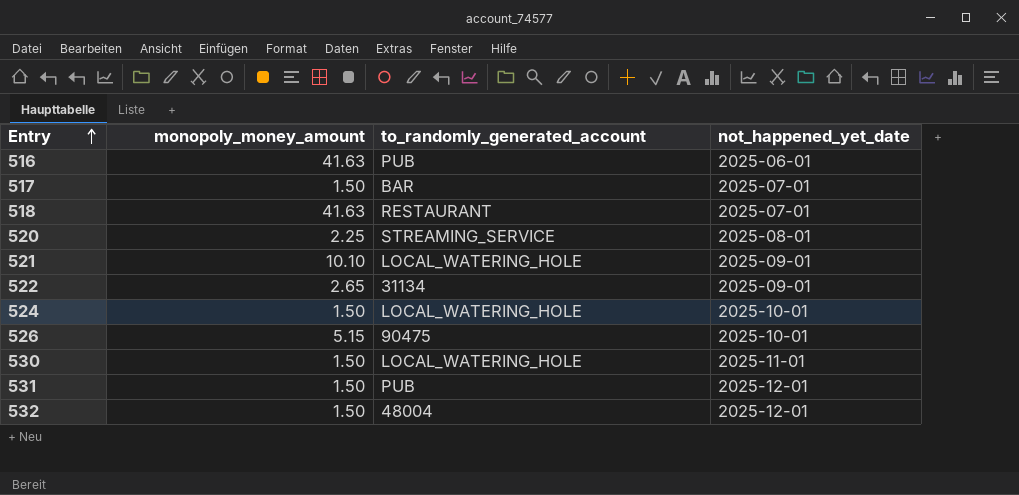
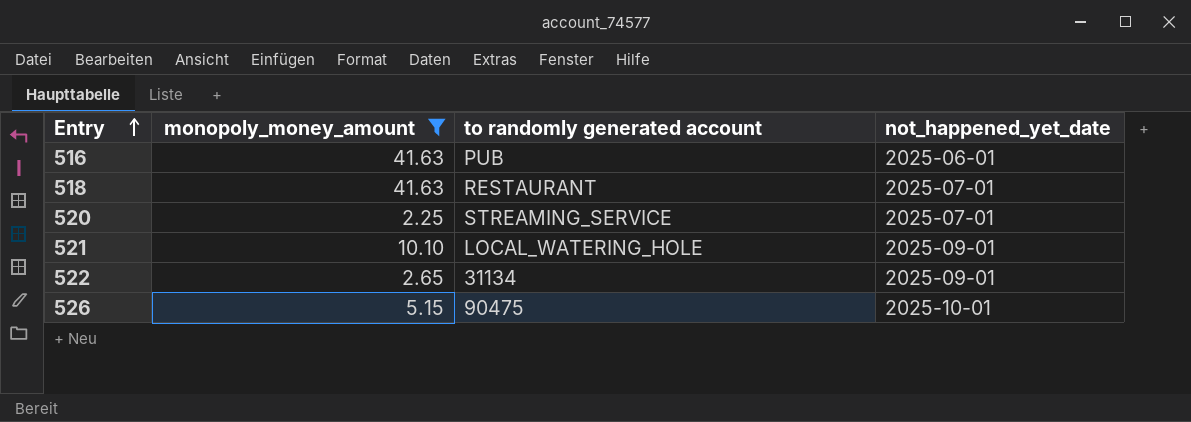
filter: none -> monopoly_money_amount != 1.50
column name: to_randomly_generated_account -> to randomly generated account
520 | not_happened_yet_date: 2025-08-01 -> 2025-07-01

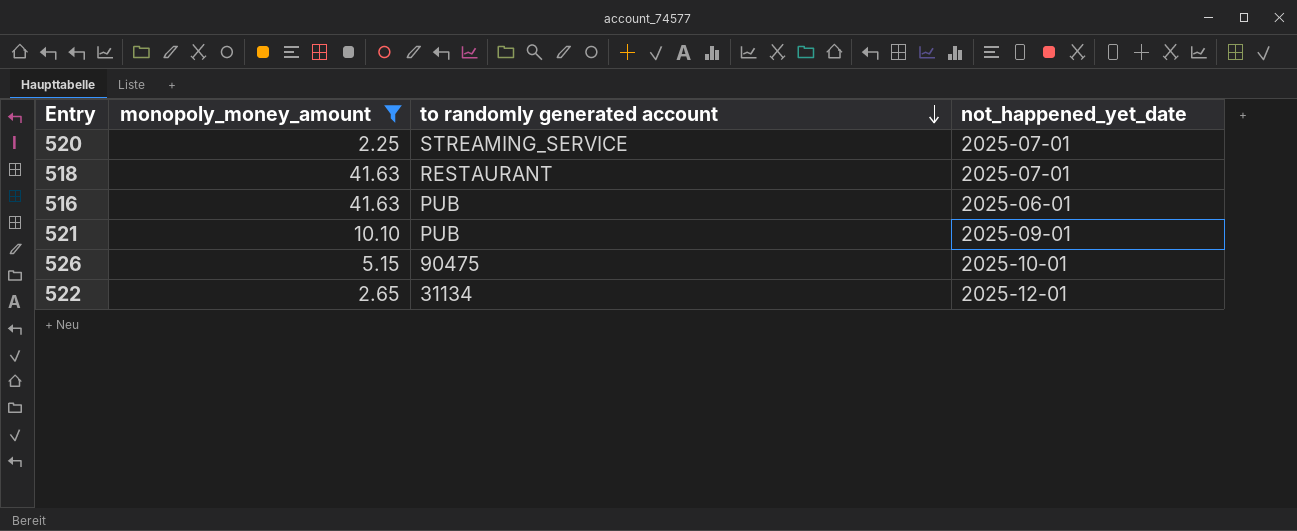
row order: Entry ascending -> to randomly generated account descending
521 | to randomly generated account: LOCAL_WATERING_HOLE -> PUB
522 | not_happened_yet_date: 2025-09-01 -> 2025-12-01

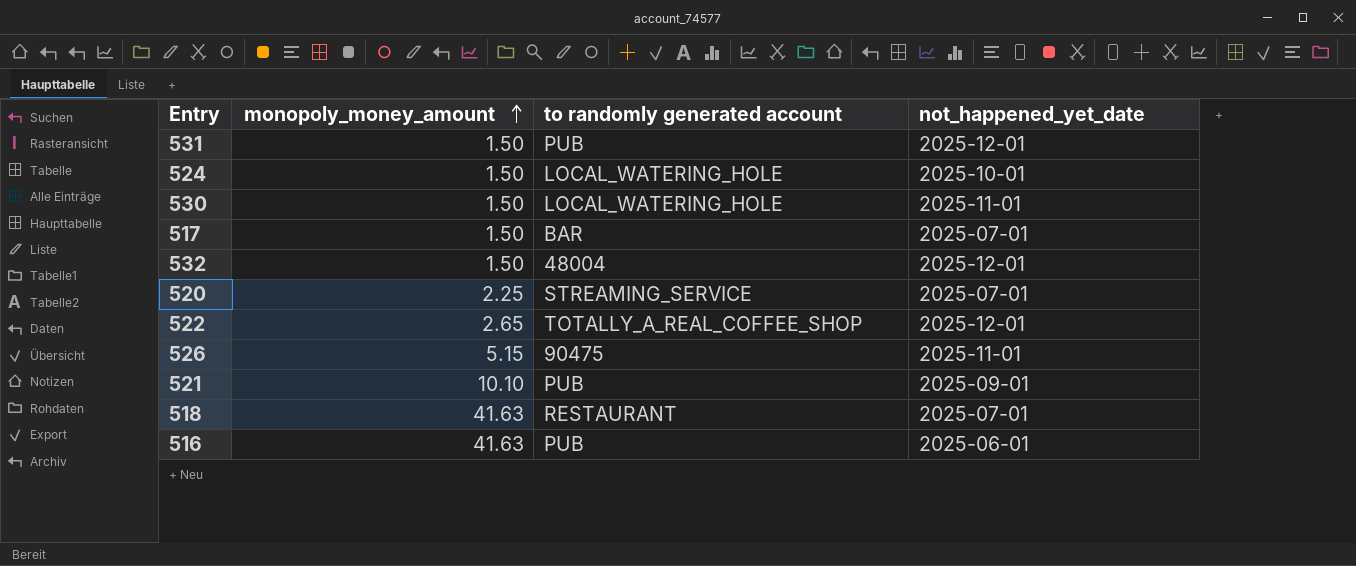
filter: monopoly_money_amount != 1.50 -> none
row order: to randomly generated account descending -> monopoly_money_amount ascending
522 | to randomly generated account: 31134 -> TOTALLY_A_REAL_COFFEE_SHOP
526 | not_happened_yet_date: 2025-10-01 -> 2025-11-01

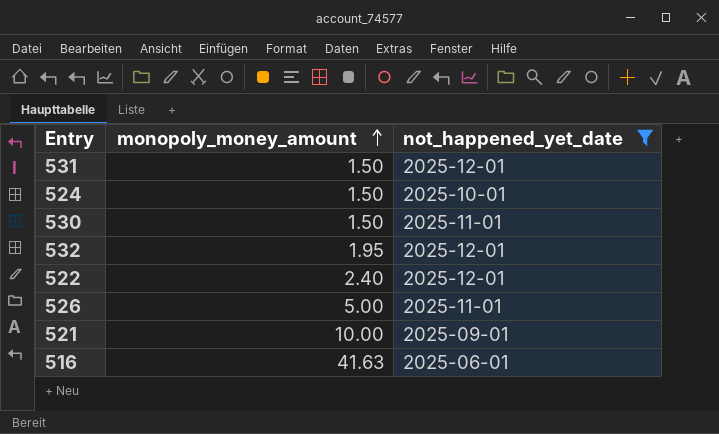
filter: none -> not_happened_yet_date != 2025-07-01
column to randomly generated account | position: 3 -> none
532 | monopoly_money_amount: 1.50 -> 1.95
522 | monopoly_money_amount: 2.65 -> 2.40
526 | monopoly_money_amount: 5.15 -> 5.00
521 | monopoly_money_amount: 10.10 -> 10.00

